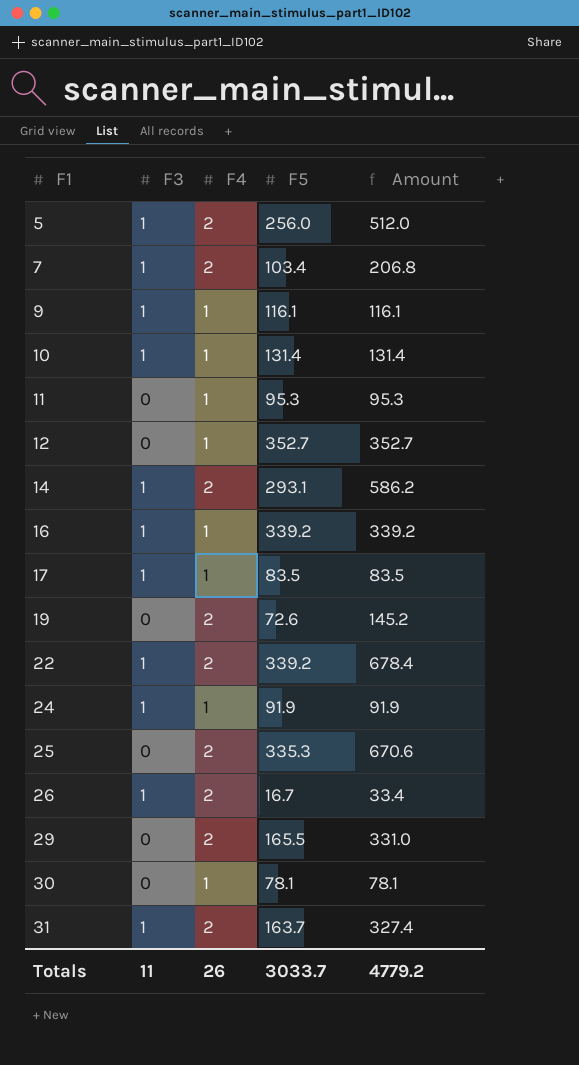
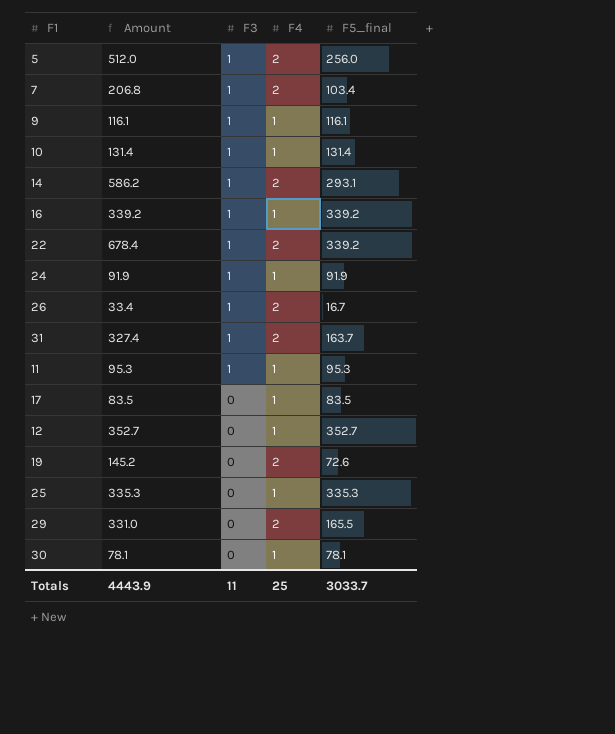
row order: F1 ascending -> F3 descending
column Amount | position: 5 -> 2
column name: F5 -> F5_final
11 | F3: 0 -> 1
17 | F3: 1 -> 0
25 | Amount: 670.6 -> 335.3
25 | F4: 2 -> 1
Totals | Amount: 4779.2 -> 4443.9
Totals | F4: 26 -> 25

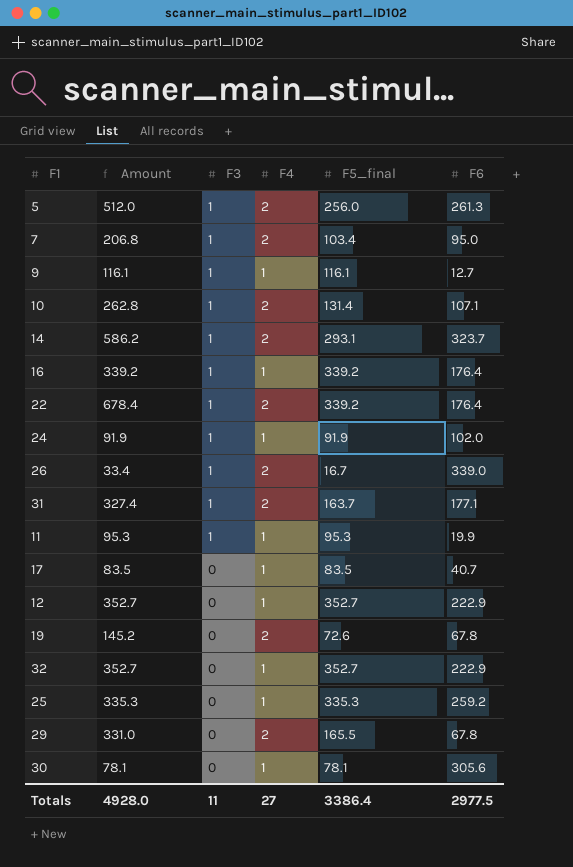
column F6 | position: none -> 6
10 | Amount: 131.4 -> 262.8
10 | F4: 1 -> 2
row 32: none -> 352.7 | 0 | 1 | 352.7 | 222.9
Totals | Amount: 4443.9 -> 4928.0
Totals | F4: 25 -> 27
Totals | F5_final: 3033.7 -> 3386.4

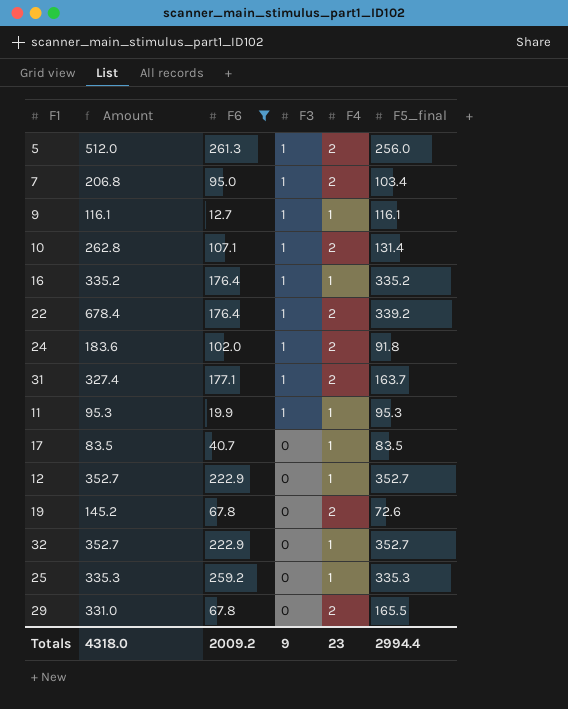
filter: none -> F6 <= 261.3
column F6 | position: 6 -> 3
16 | Amount: 339.2 -> 335.2
16 | F5_final: 339.2 -> 335.2
24 | Amount: 91.9 -> 183.6
24 | F4: 1 -> 2
24 | F5_final: 91.9 -> 91.8
Totals | Amount: 4928.0 -> 4318.0
Totals | F6: 2977.5 -> 2009.2
Totals | F3: 11 -> 9
Totals | F4: 27 -> 23
Totals | F5_final: 3386.4 -> 2994.4

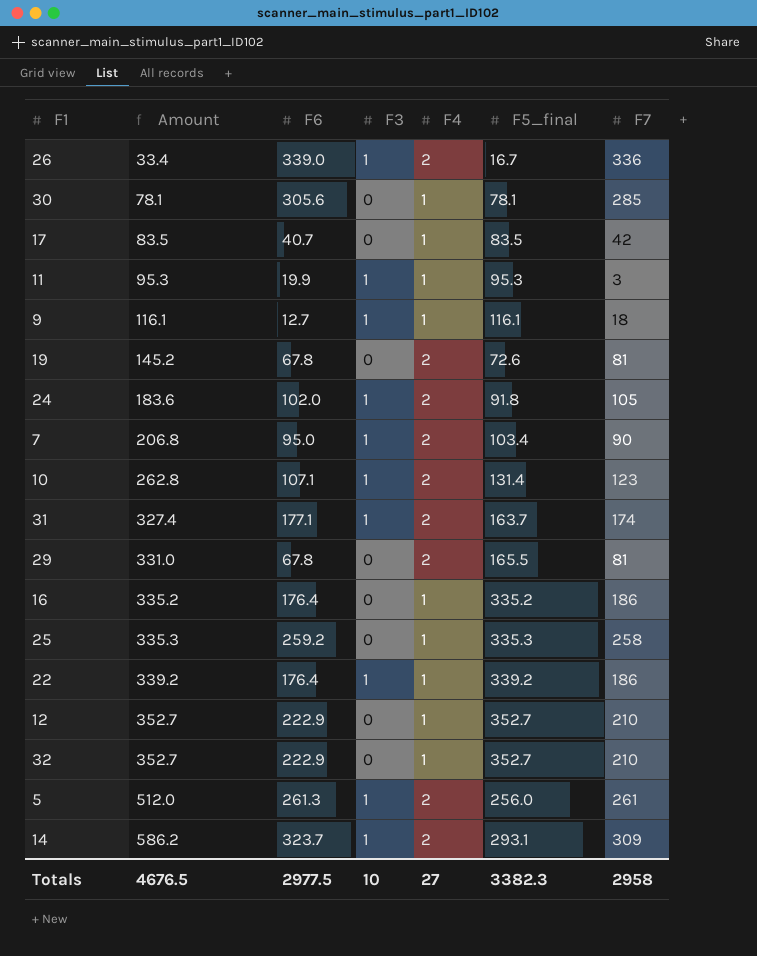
filter: F6 <= 261.3 -> none
row order: F3 descending -> Amount ascending
column F7 | position: none -> 7
16 | F3: 1 -> 0
22 | Amount: 678.4 -> 339.2
22 | F4: 2 -> 1
Totals | Amount: 4318.0 -> 4676.5
Totals | F6: 2009.2 -> 2977.5
Totals | F3: 9 -> 10
Totals | F4: 23 -> 27
Totals | F5_final: 2994.4 -> 3382.3

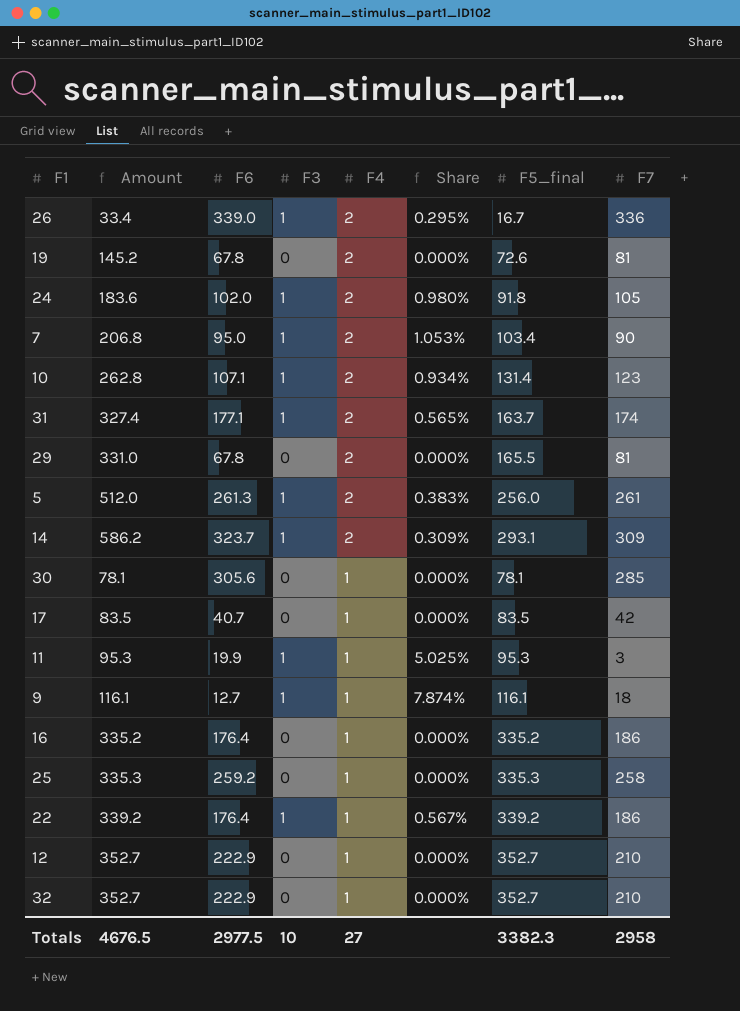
row order: Amount ascending -> F4 descending
column Share | formula: none -> [F3] / [F6]

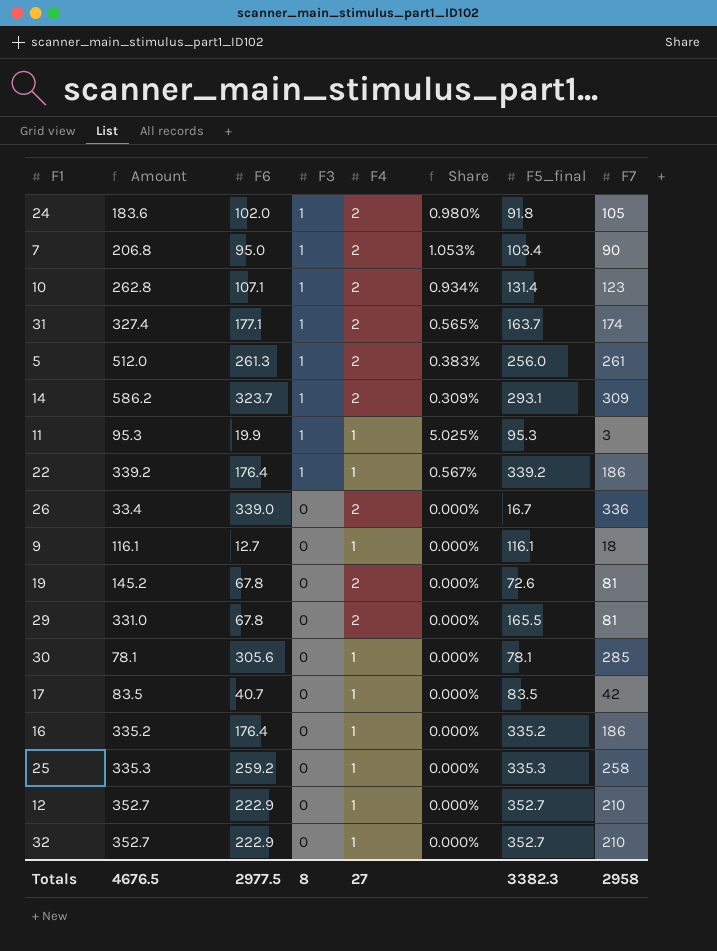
row order: F4 descending -> F3 descending
26 | F3: 1 -> 0
26 | Share: 0.295% -> 0.000%
9 | F3: 1 -> 0
9 | Share: 7.874% -> 0.000%
Totals | F3: 10 -> 8

